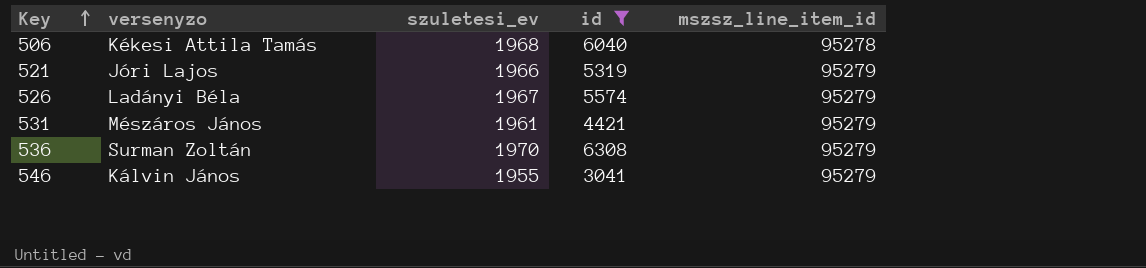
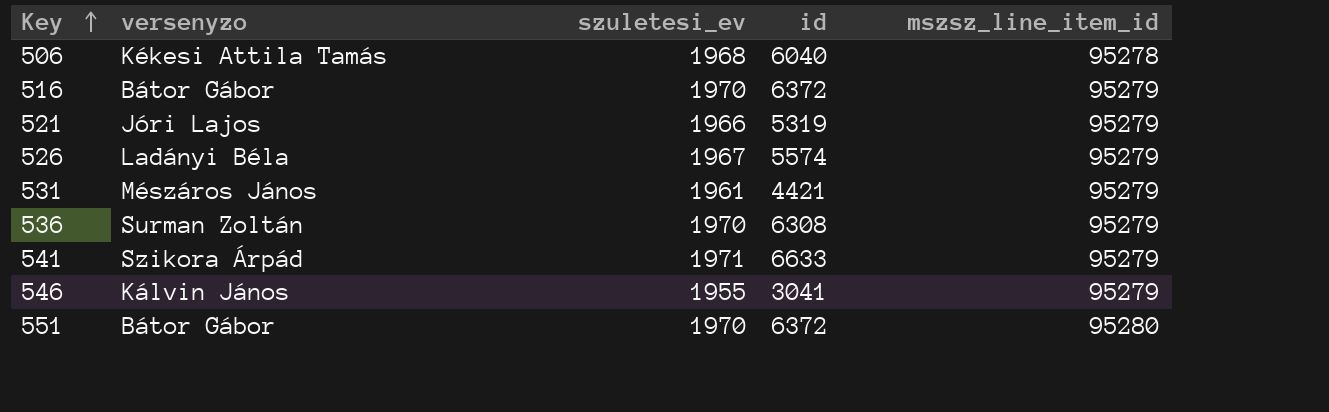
filter: id <= 6308 -> none

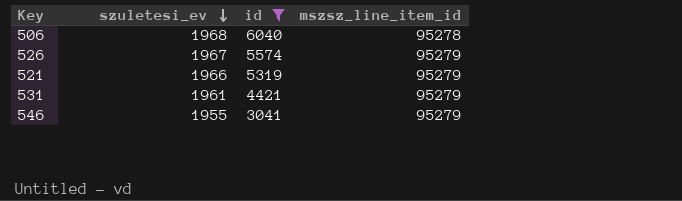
filter: none -> id <= 6040
row order: Key ascending -> szuletesi_ev descending
column versenyzo | position: 2 -> none

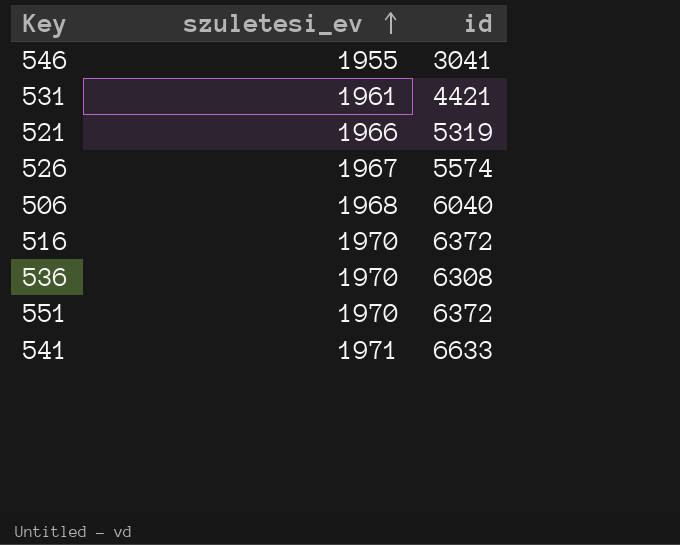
filter: id <= 6040 -> none
row order: szuletesi_ev descending -> szuletesi_ev ascending
column mszsz_line_item_id | position: 4 -> none

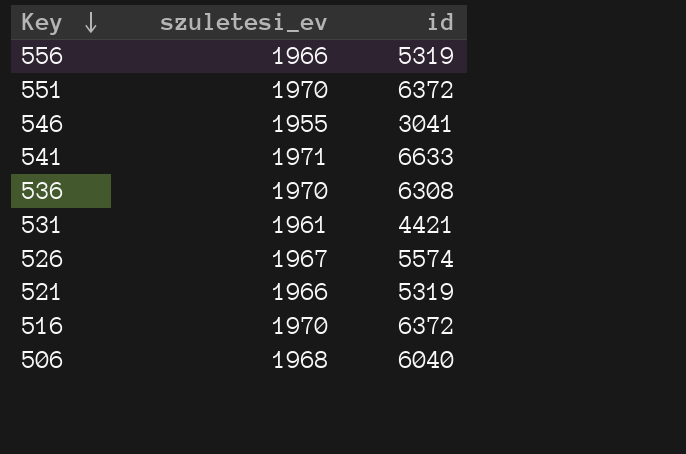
row order: szuletesi_ev ascending -> Key descending
row 556: none -> 1966 | 5319

